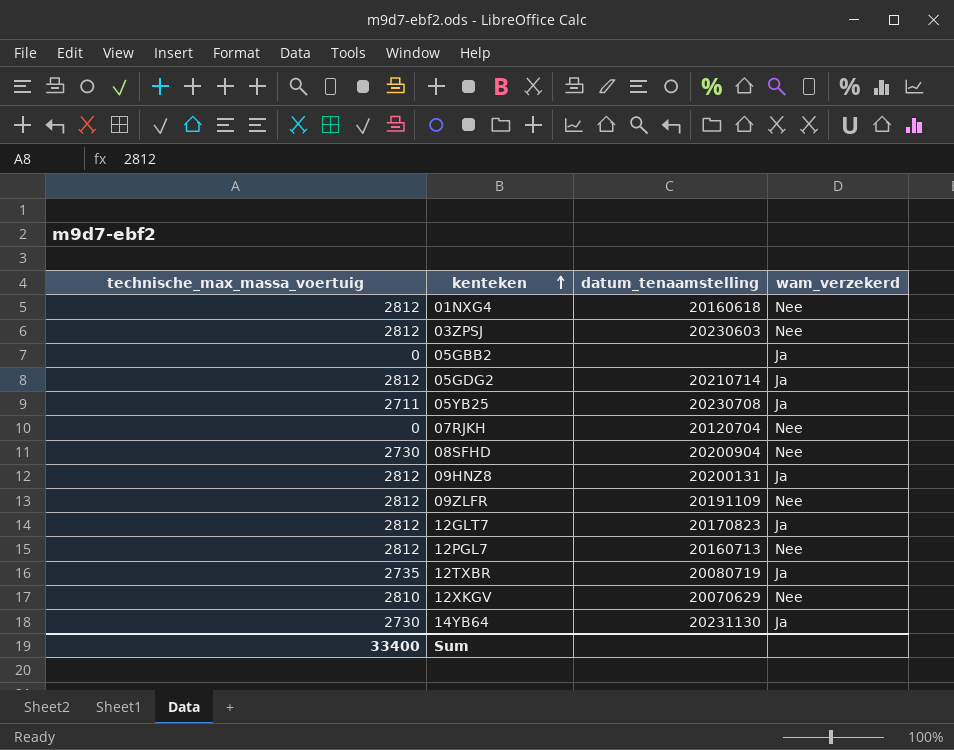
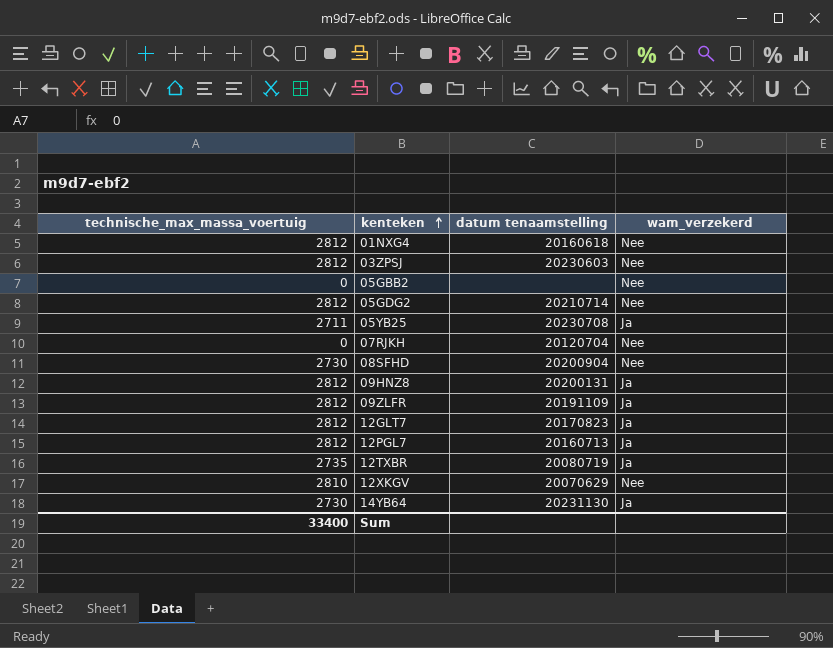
column name: datum_tenaamstelling -> datum tenaamstelling
05GBB2 | wam_verzekerd: Ja -> Nee
05GDG2 | wam_verzekerd: Ja -> Nee
09ZLFR | wam_verzekerd: Nee -> Ja
12PGL7 | wam_verzekerd: Nee -> Ja

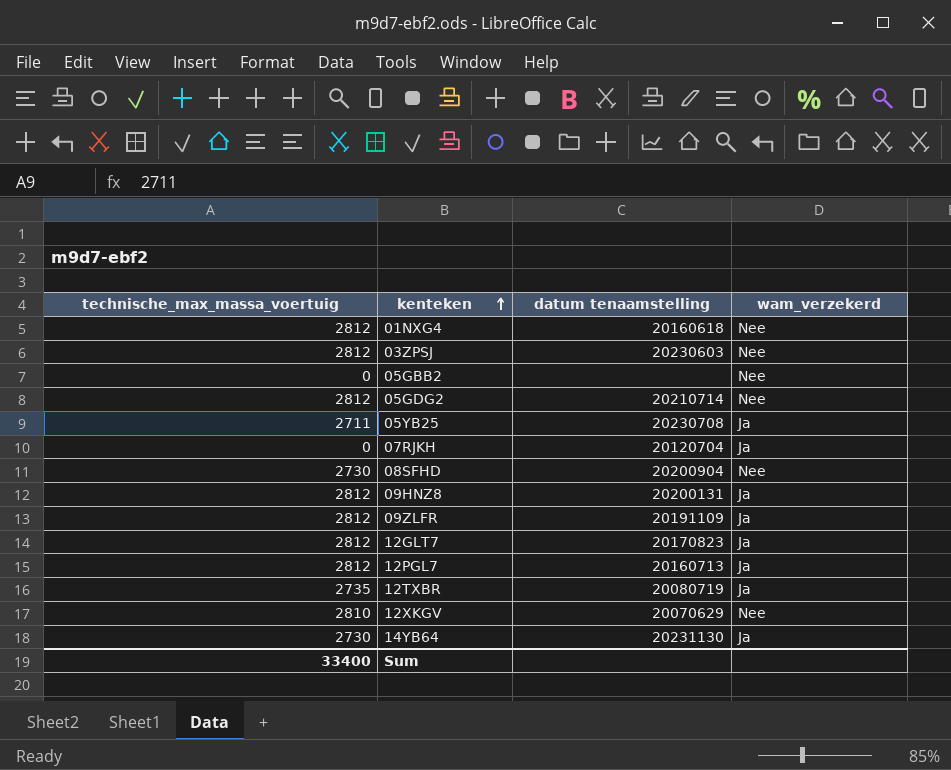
07RJKH | wam_verzekerd: Nee -> Ja

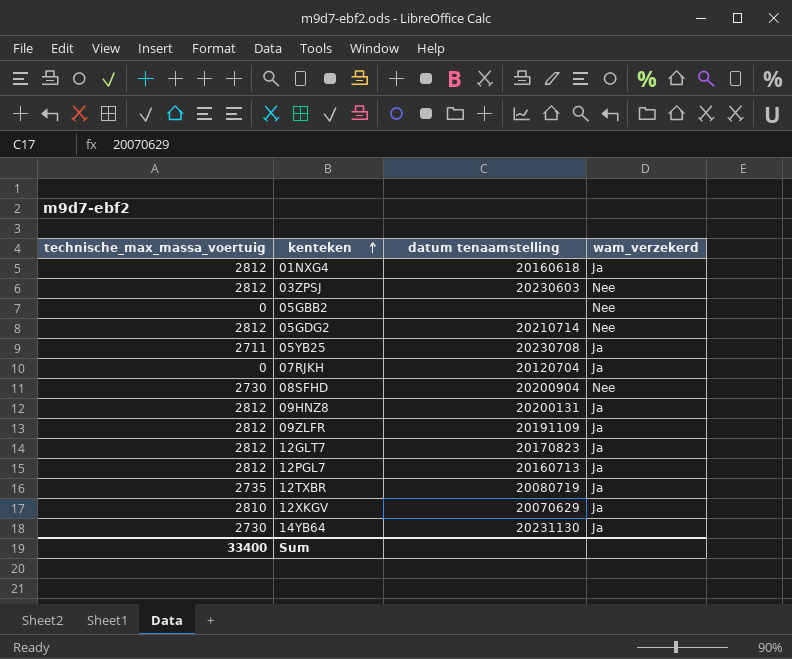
01NXG4 | wam_verzekerd: Nee -> Ja
12XKGV | wam_verzekerd: Nee -> Ja

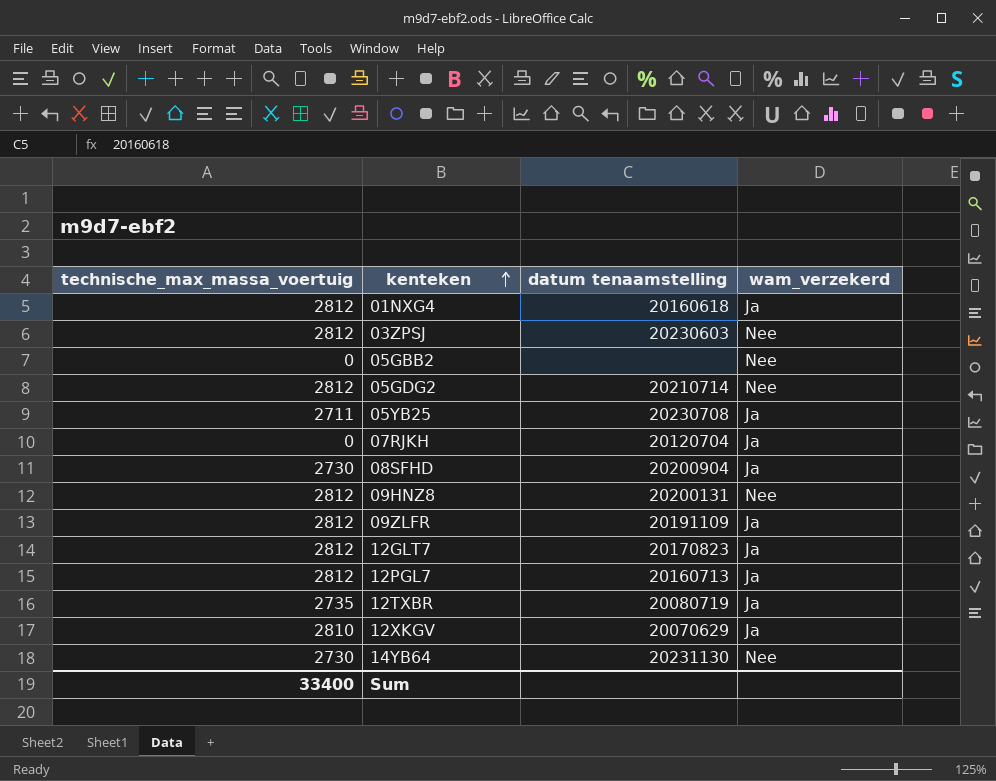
08SFHD | wam_verzekerd: Nee -> Ja
09HNZ8 | wam_verzekerd: Ja -> Nee
14YB64 | wam_verzekerd: Ja -> Nee

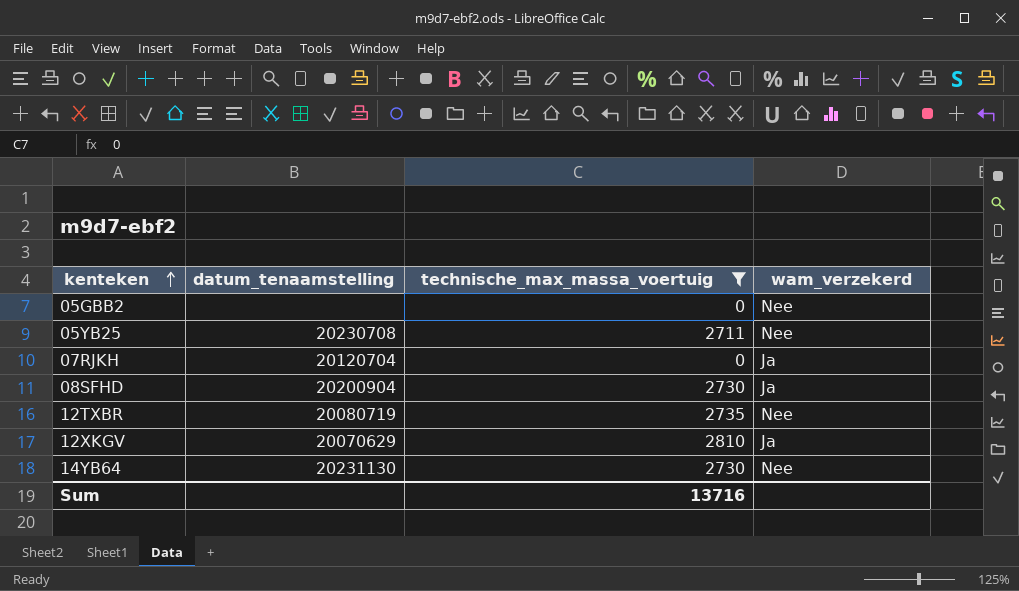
filter: none -> technische_max_massa_voertuig != 2812
column name: datum tenaamstelling -> datum_tenaamstelling
column technische_max_massa_voertuig | position: 1 -> 3
05YB25 | wam_verzekerd: Ja -> Nee
12TXBR | wam_verzekerd: Ja -> Nee
Sum | technische_max_massa_voertuig: 33400 -> 13716

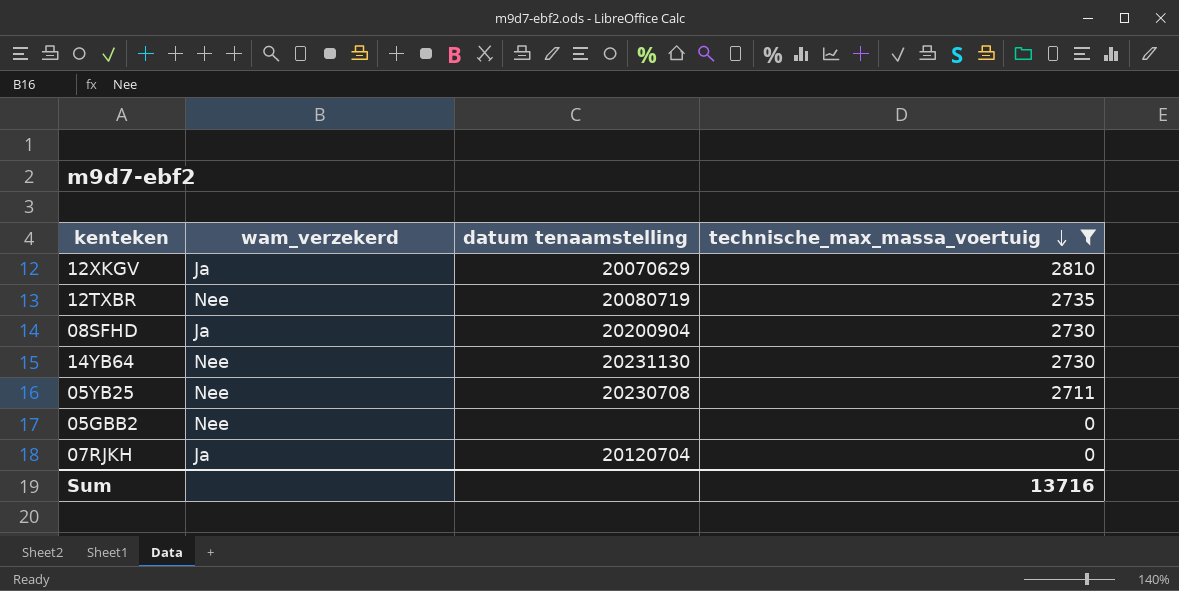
row order: kenteken ascending -> technische_max_massa_voertuig descending
column wam_verzekerd | position: 4 -> 2
column name: datum_tenaamstelling -> datum tenaamstelling

